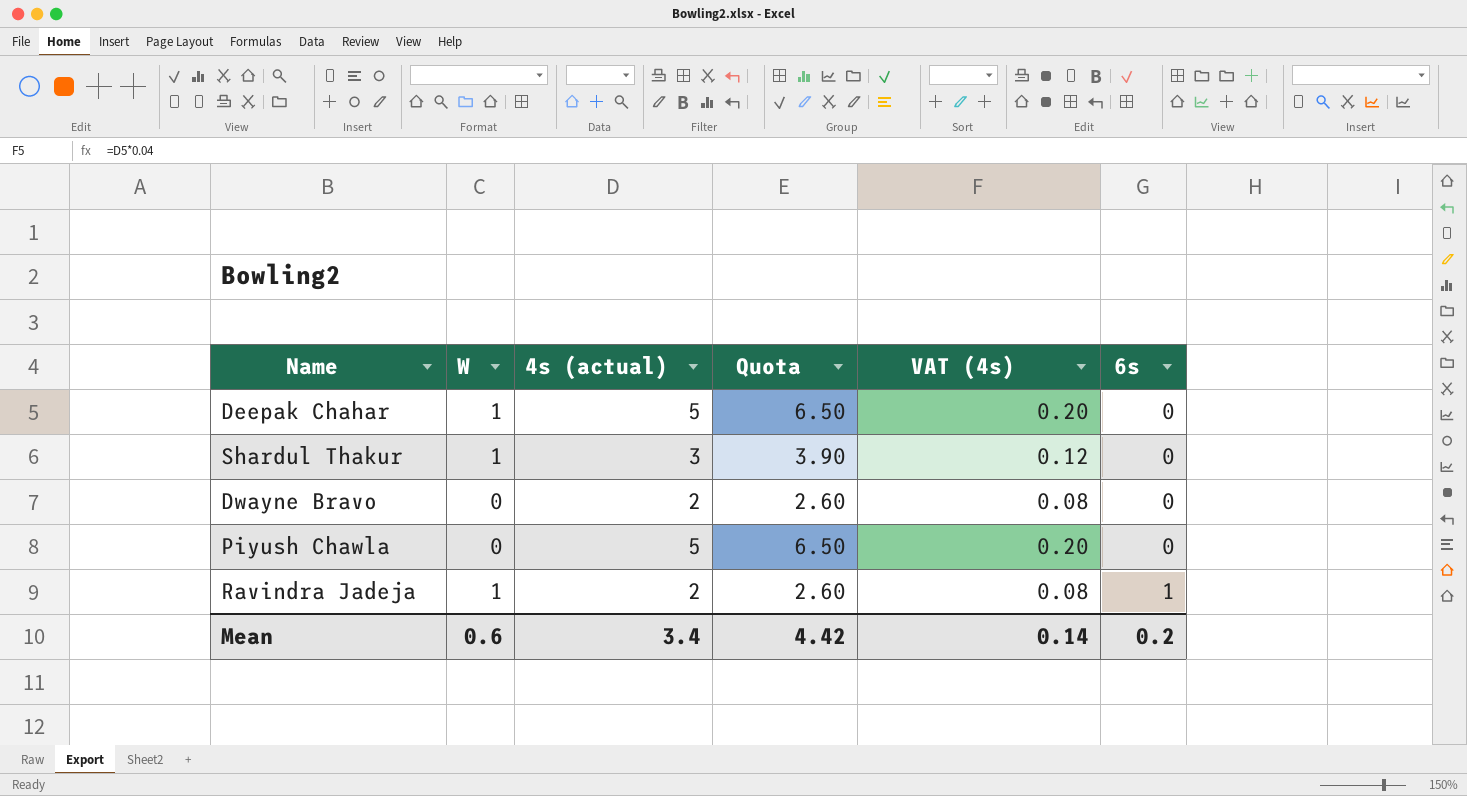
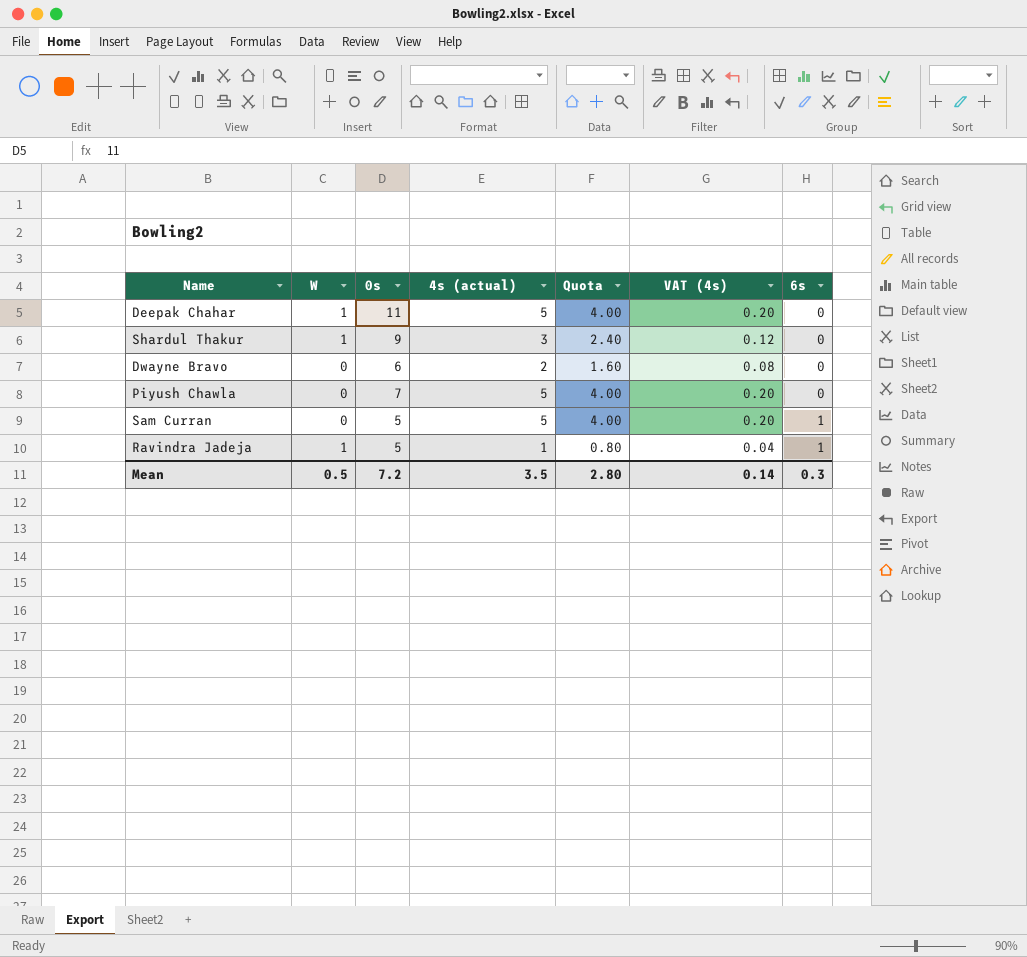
column 0s | position: none -> 3
column Quota | formula: [4s (actual)] * 1.3 -> [4s (actual)] * 0.8
row Sam Curran: none -> 0 | 5 | 5 | 4.00 | 0.20 | 1
Ravindra Jadeja | 4s (actual): 2 -> 1
Ravindra Jadeja | VAT (4s): 0.08 -> 0.04
Mean | W: 0.6 -> 0.5
Mean | 4s (actual): 3.4 -> 3.5
Mean | Quota: 4.42 -> 2.80
Mean | 6s: 0.2 -> 0.3

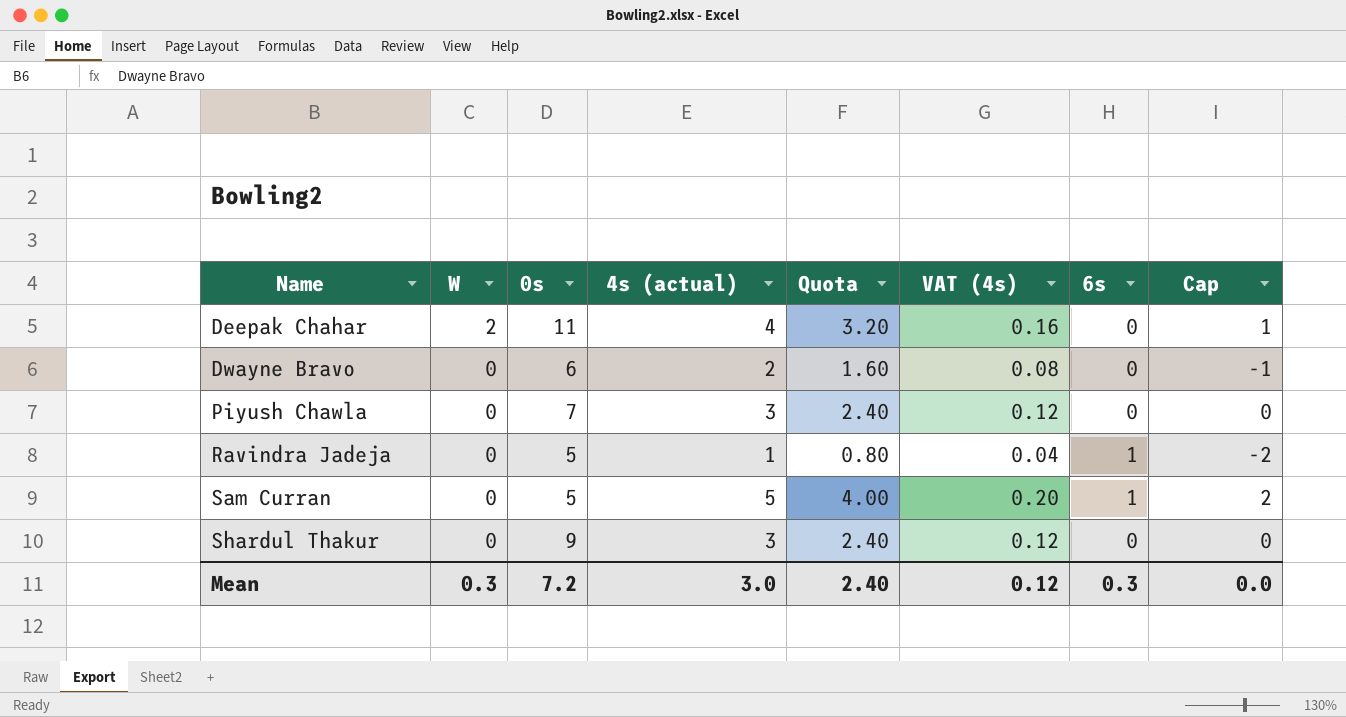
row order: 6s ascending -> Name ascending
column Cap | formula: none -> [4s (actual)] - 3
Deepak Chahar | W: 1 -> 2
Deepak Chahar | 4s (actual): 5 -> 4
Deepak Chahar | Quota: 4.00 -> 3.20
Deepak Chahar | VAT (4s): 0.20 -> 0.16
Piyush Chawla | 4s (actual): 5 -> 3
Piyush Chawla | Quota: 4.00 -> 2.40
Piyush Chawla | VAT (4s): 0.20 -> 0.12
Ravindra Jadeja | W: 1 -> 0
Shardul Thakur | W: 1 -> 0
Mean | W: 0.5 -> 0.3
Mean | 4s (actual): 3.5 -> 3.0
Mean | Quota: 2.80 -> 2.40
Mean | VAT (4s): 0.14 -> 0.12

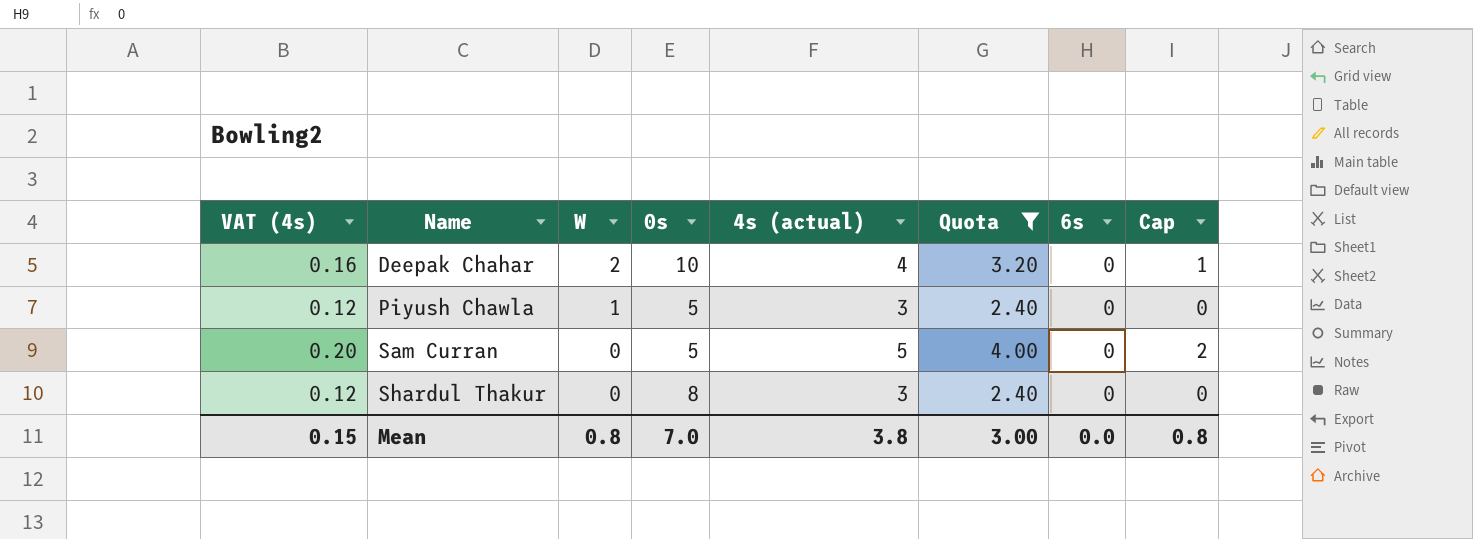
filter: none -> Quota >= 2.40
column VAT (4s) | position: 6 -> 1
Deepak Chahar | 0s: 11 -> 10
Piyush Chawla | W: 0 -> 1
Piyush Chawla | 0s: 7 -> 5
Sam Curran | 6s: 1 -> 0
Shardul Thakur | 0s: 9 -> 8
Mean | VAT (4s): 0.12 -> 0.15
Mean | W: 0.3 -> 0.8
Mean | 0s: 7.2 -> 7.0
Mean | 4s (actual): 3.0 -> 3.8
Mean | Quota: 2.40 -> 3.00
Mean | 6s: 0.3 -> 0.0
Mean | Cap: 0.0 -> 0.8

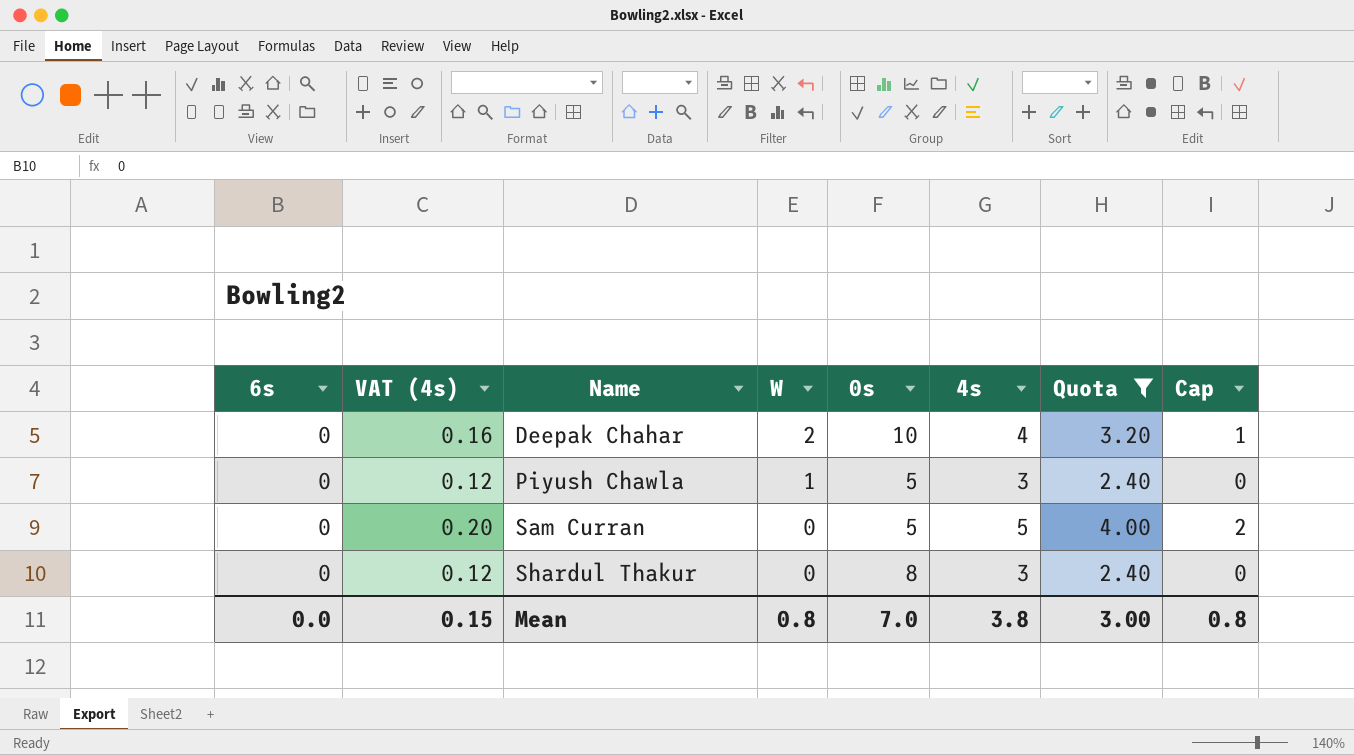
column 6s | position: 7 -> 1
column name: 4s (actual) -> 4s

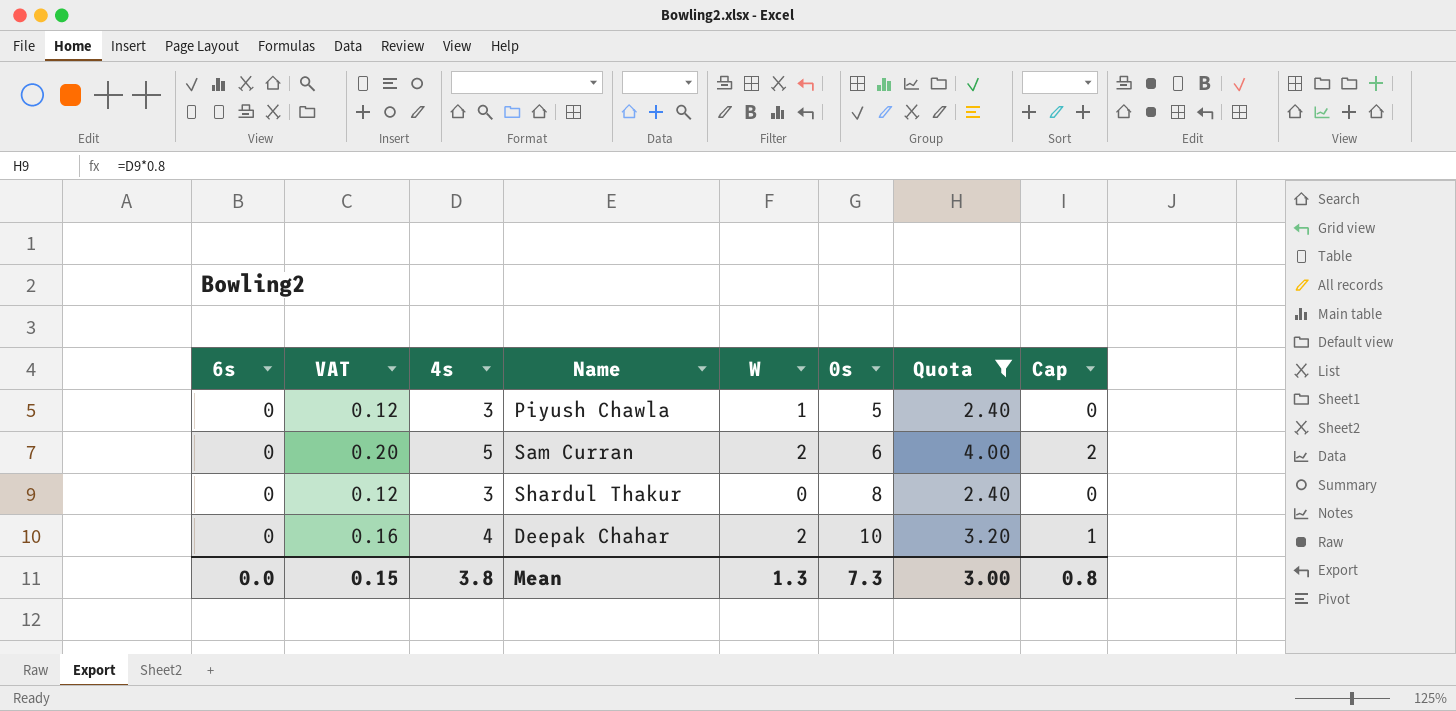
row order: Name ascending -> 0s ascending
column name: VAT (4s) -> VAT
column 4s | position: 6 -> 3
Sam Curran | W: 0 -> 2
Sam Curran | 0s: 5 -> 6
Mean | W: 0.8 -> 1.3
Mean | 0s: 7.0 -> 7.3

